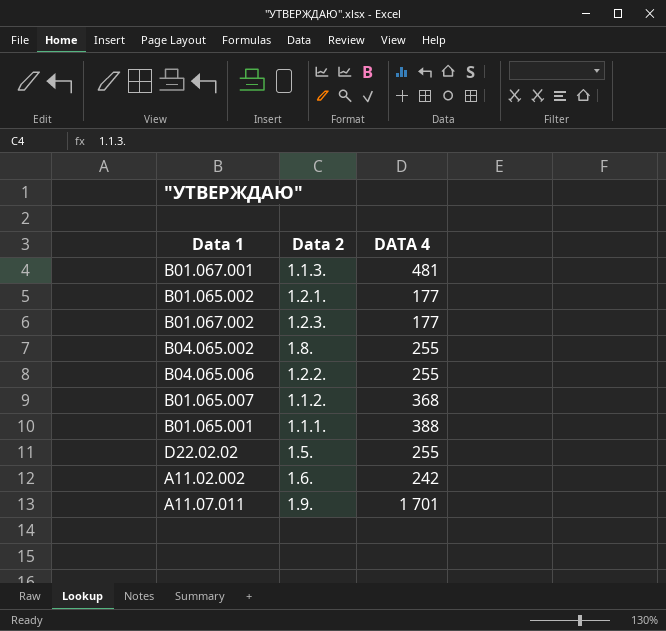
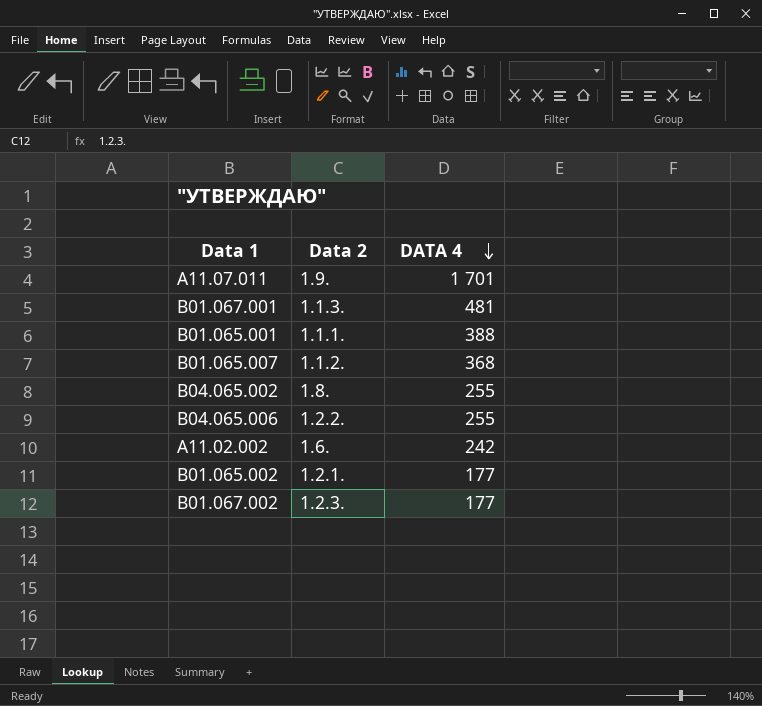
row order: none -> DATA 4 descending
row D22.02.02: 1.5. | 255 -> none

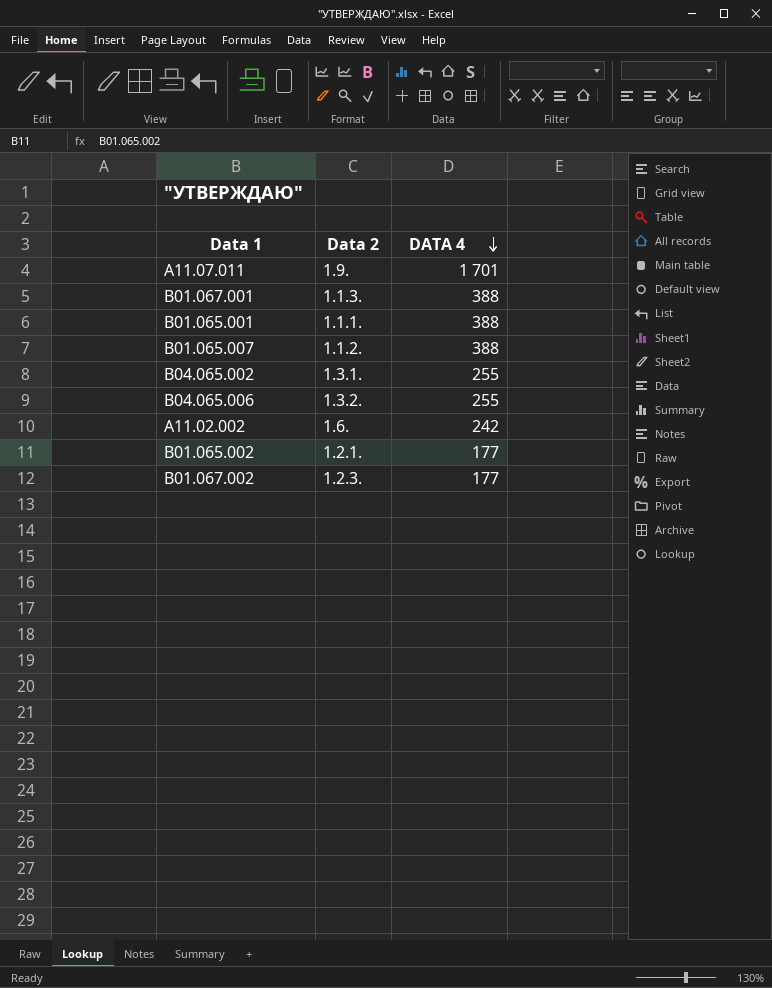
В01.067.001 | DATA 4: 481 -> 388
В01.065.007 | DATA 4: 368 -> 388
В04.065.002 | Data 2: 1.8. -> 1.3.1.
В04.065.006 | Data 2: 1.2.2. -> 1.3.2.

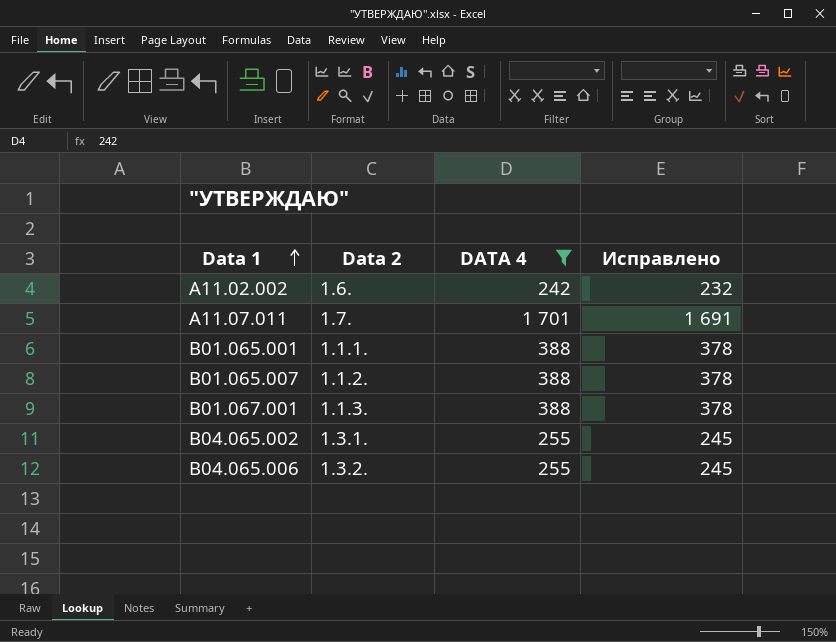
filter: none -> DATA 4 != 177
row order: DATA 4 descending -> Data 1 ascending
column Исправлено | formula: none -> [DATA 4] - 10
А11.07.011 | Data 2: 1.9. -> 1.7.

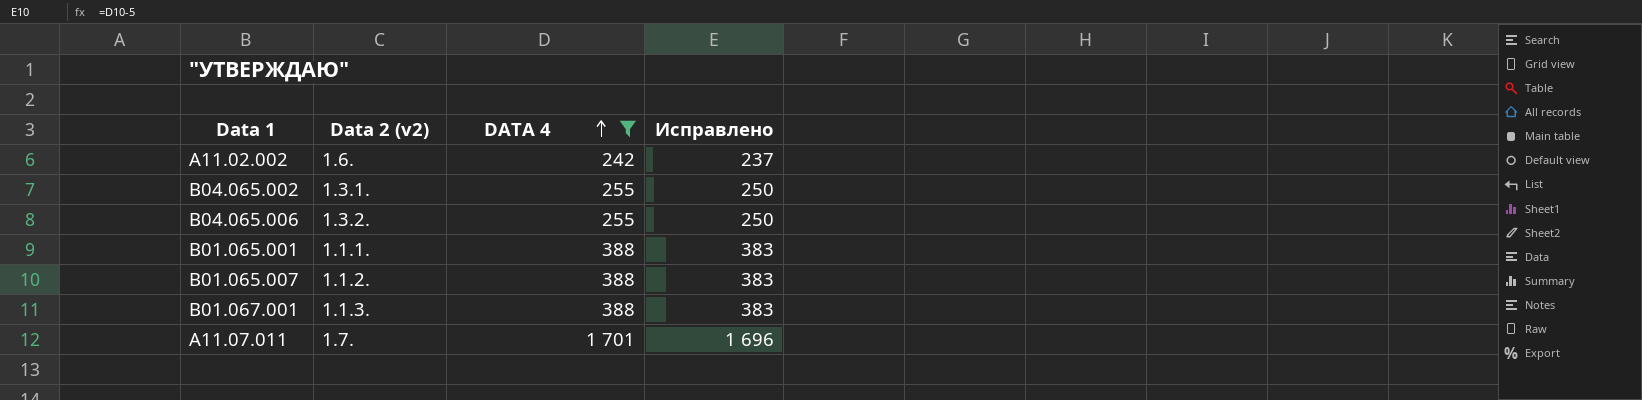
row order: Data 1 ascending -> DATA 4 ascending
column name: Data 2 -> Data 2 (v2)
column Исправлено | formula: [DATA 4] - 10 -> [DATA 4] - 5

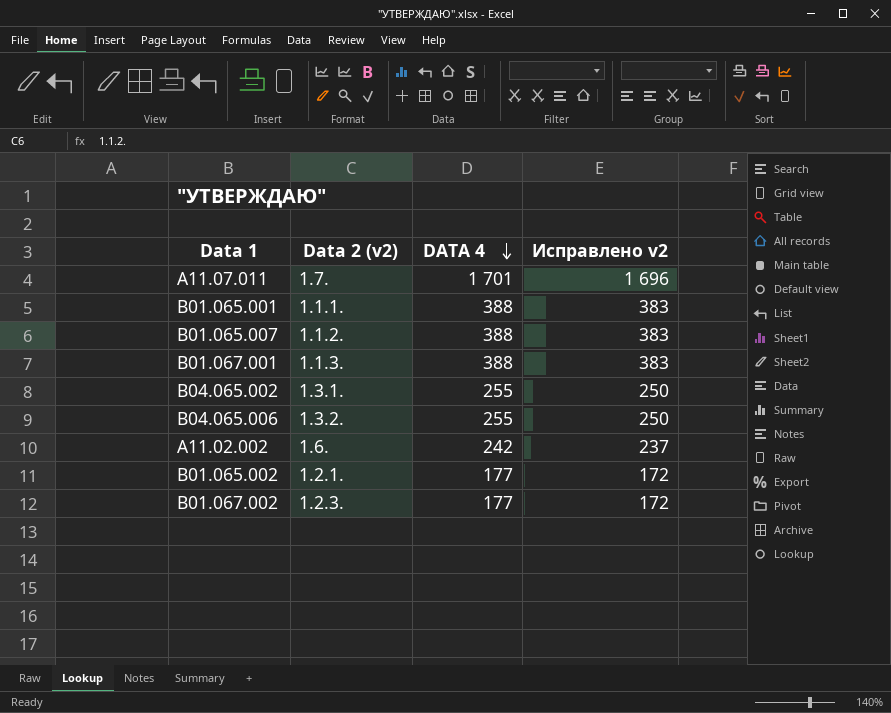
filter: DATA 4 != 177 -> none
row order: DATA 4 ascending -> DATA 4 descending
column name: Исправлено -> Исправлено v2

